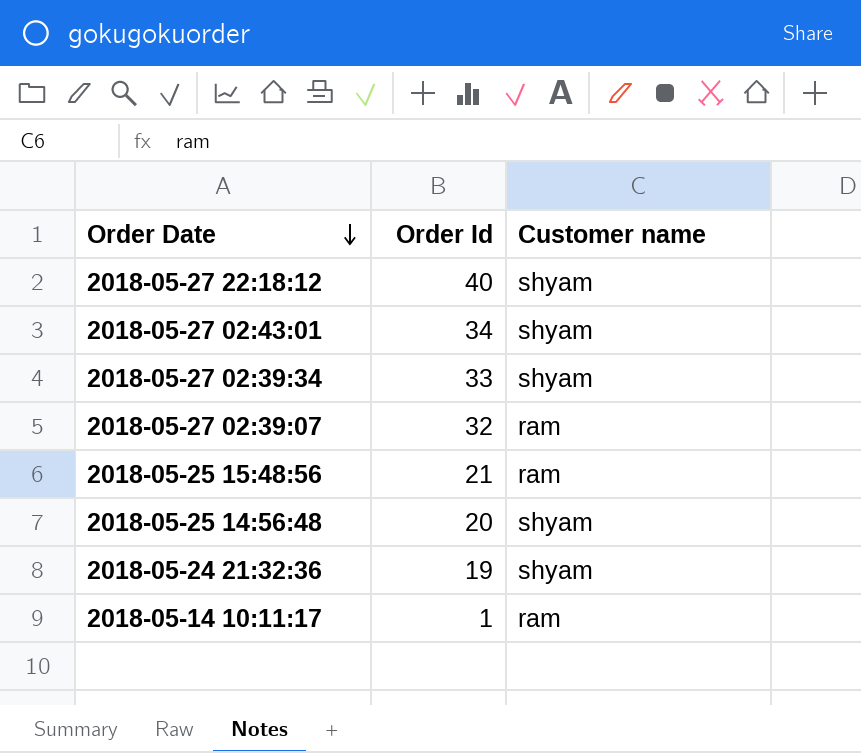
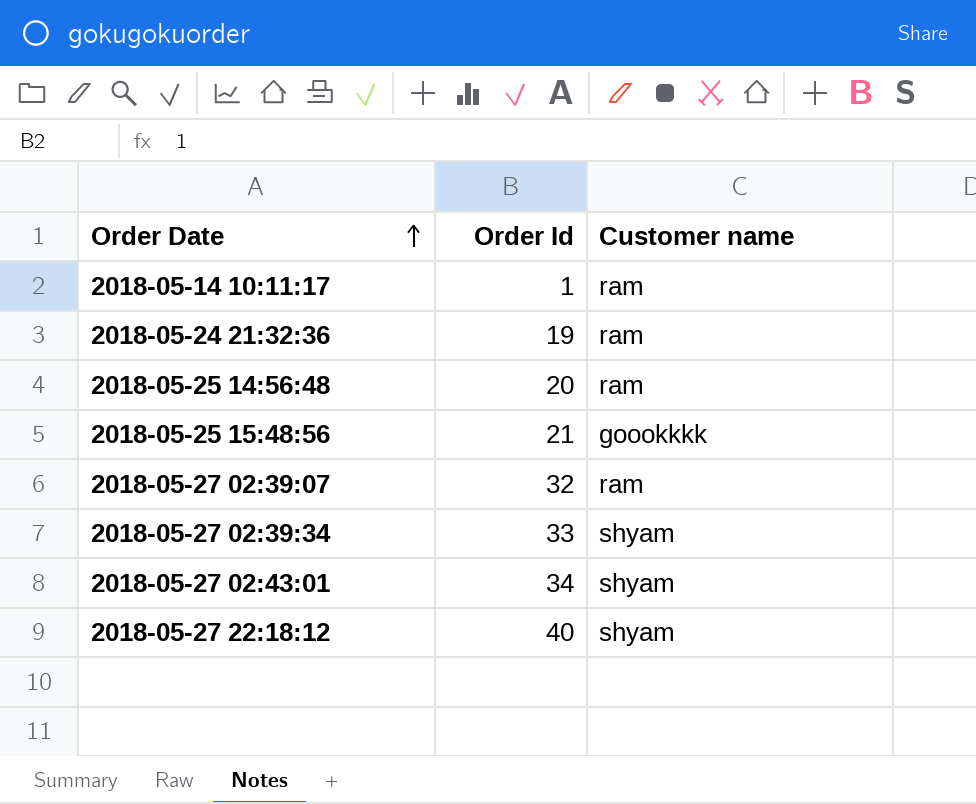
row order: Order Date descending -> Order Date ascending
2018-05-24 21:32:36 | Customer name: shyam -> ram
2018-05-25 14:56:48 | Customer name: shyam -> ram
2018-05-25 15:48:56 | Customer name: ram -> goookkkk

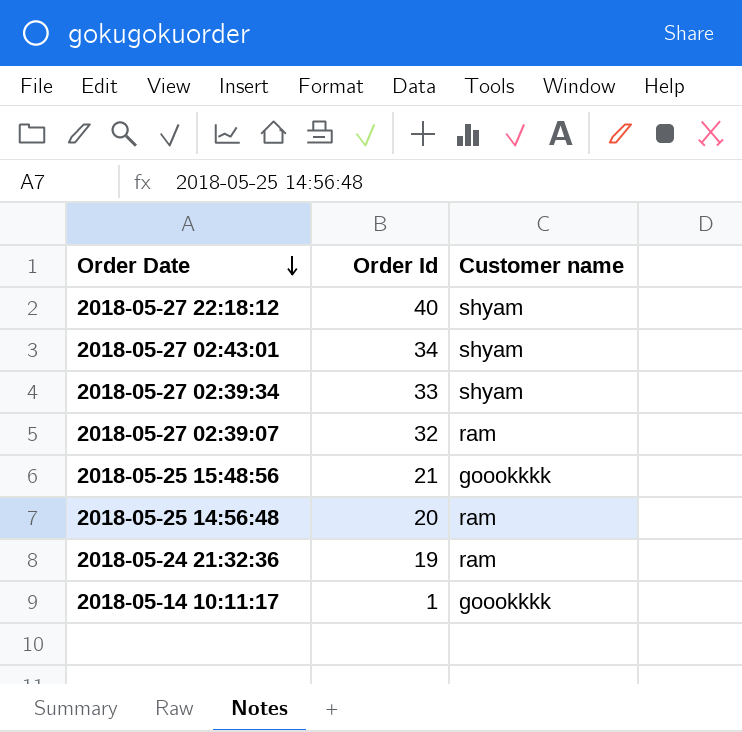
row order: Order Date ascending -> Order Date descending
2018-05-14 10:11:17 | Customer name: ram -> goookkkk

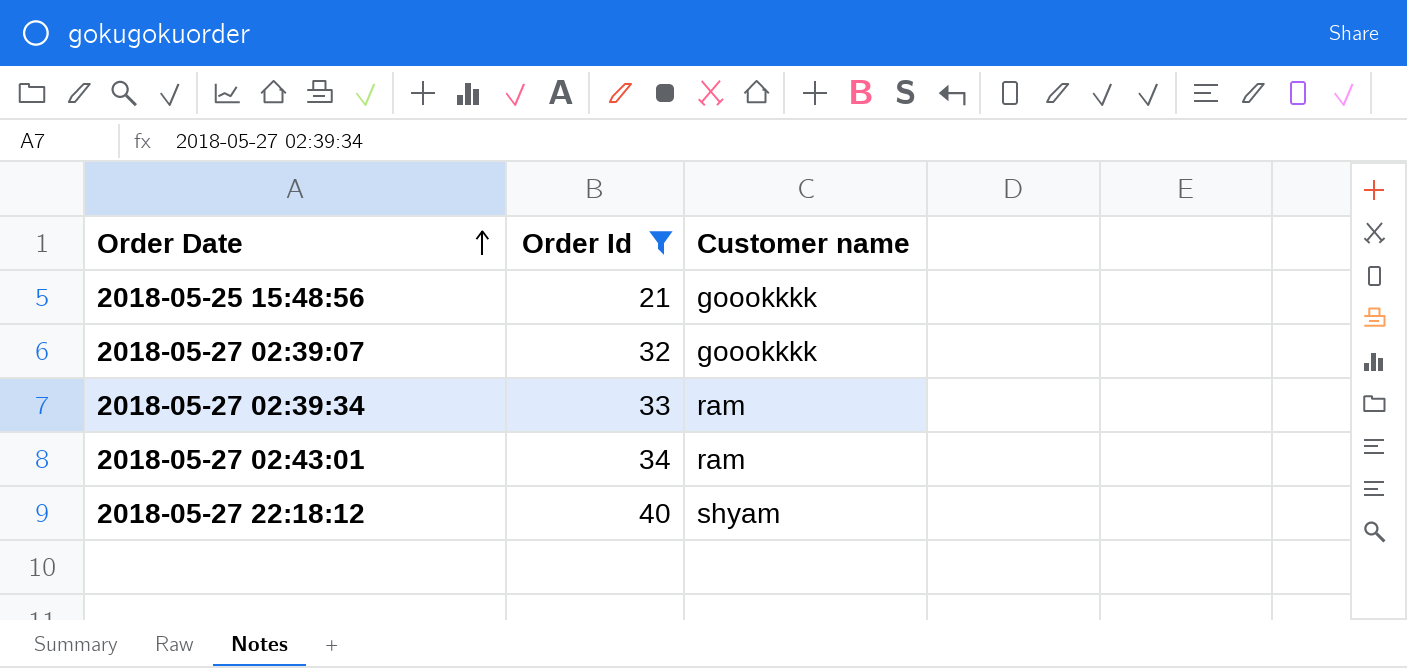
filter: none -> Order Id >= 21
row order: Order Date descending -> Order Date ascending
2018-05-27 02:39:07 | Customer name: ram -> goookkkk
2018-05-27 02:39:34 | Customer name: shyam -> ram
2018-05-27 02:43:01 | Customer name: shyam -> ram

